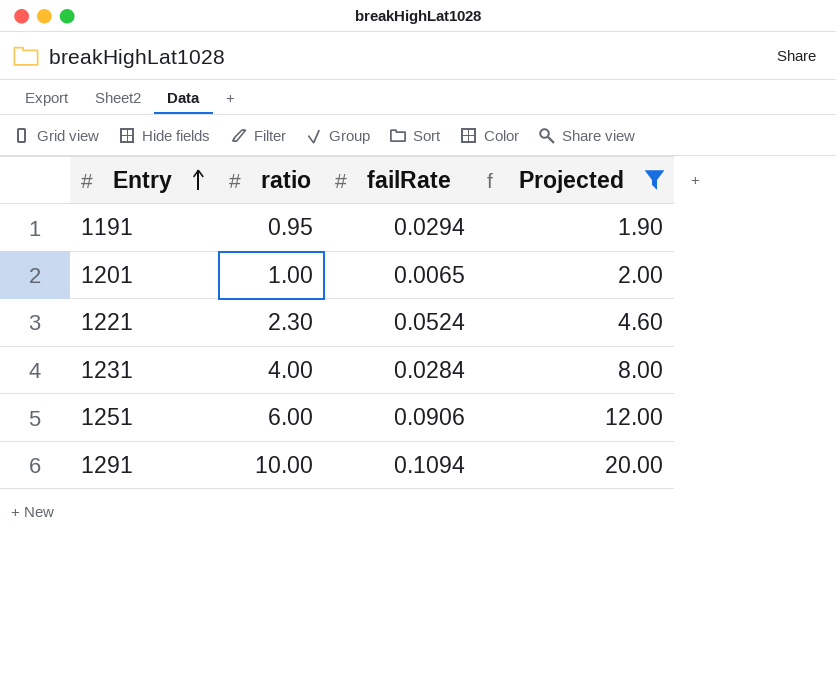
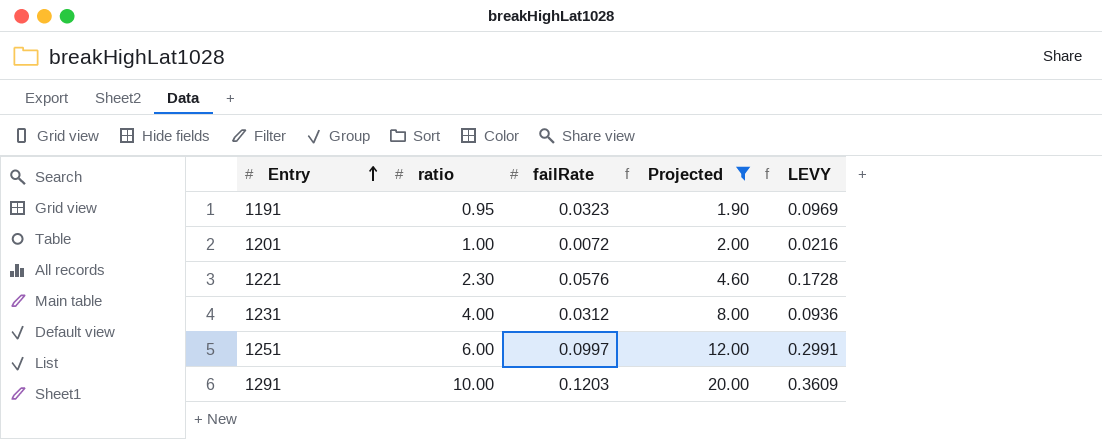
column LEVY | formula: none -> [failRate] * 3
1191 | failRate: 0.0294 -> 0.0323
1201 | failRate: 0.0065 -> 0.0072
1221 | failRate: 0.0524 -> 0.0576
1231 | failRate: 0.0284 -> 0.0312
1251 | failRate: 0.0906 -> 0.0997
1291 | failRate: 0.1094 -> 0.1203

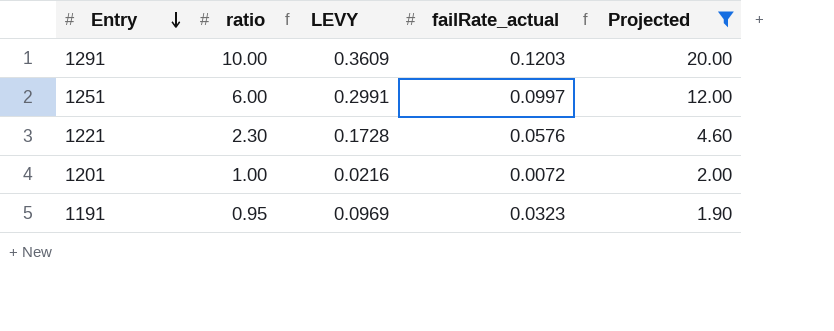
row order: Entry ascending -> Entry descending
column LEVY | position: 5 -> 3
column name: failRate -> failRate_actual
row 1231: 4.00 | 0.0312 | 8.00 | 0.0936 -> none

